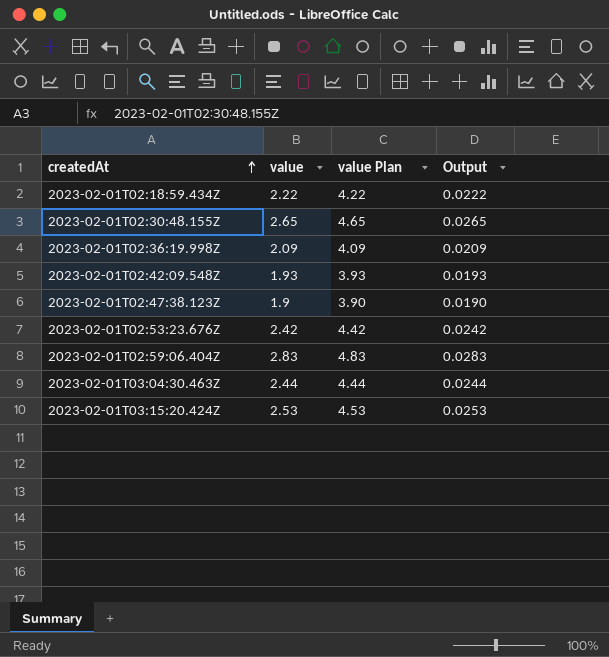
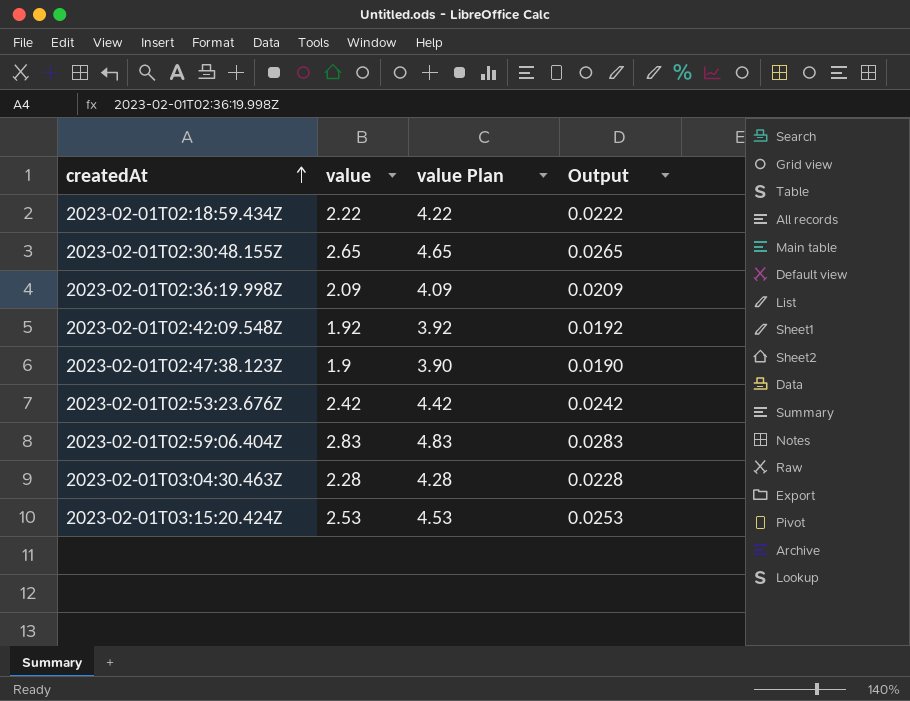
2023-02-01T02:42:09.548Z | value: 1.93 -> 1.92
2023-02-01T02:42:09.548Z | value Plan: 3.93 -> 3.92
2023-02-01T02:42:09.548Z | Output: 0.0193 -> 0.0192
2023-02-01T03:04:30.463Z | value: 2.44 -> 2.28
2023-02-01T03:04:30.463Z | value Plan: 4.44 -> 4.28
2023-02-01T03:04:30.463Z | Output: 0.0244 -> 0.0228

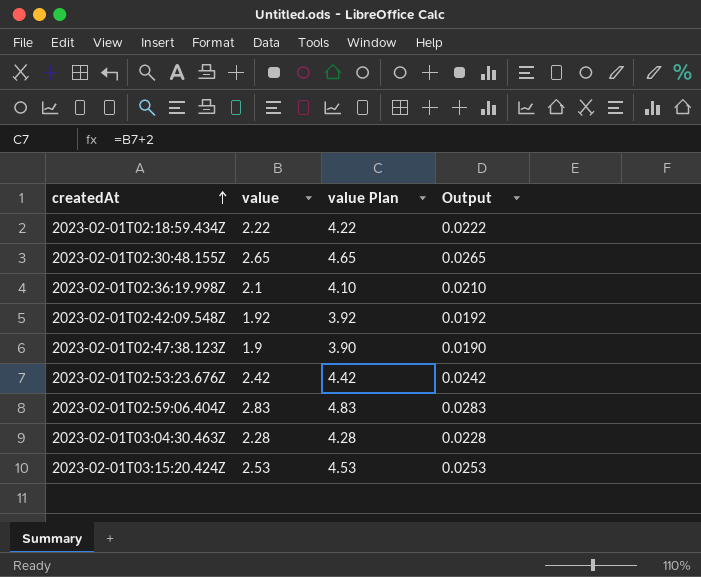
2023-02-01T02:36:19.998Z | value: 2.09 -> 2.1
2023-02-01T02:36:19.998Z | value Plan: 4.09 -> 4.10
2023-02-01T02:36:19.998Z | Output: 0.0209 -> 0.0210

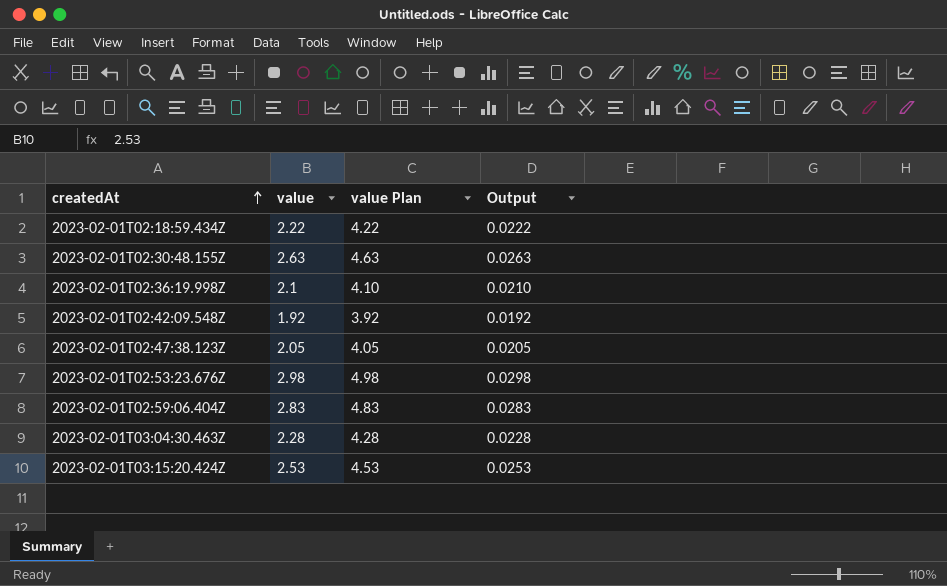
2023-02-01T02:30:48.155Z | value: 2.65 -> 2.63
2023-02-01T02:30:48.155Z | value Plan: 4.65 -> 4.63
2023-02-01T02:30:48.155Z | Output: 0.0265 -> 0.0263
2023-02-01T02:47:38.123Z | value: 1.9 -> 2.05
2023-02-01T02:47:38.123Z | value Plan: 3.90 -> 4.05
2023-02-01T02:47:38.123Z | Output: 0.0190 -> 0.0205
2023-02-01T02:53:23.676Z | value: 2.42 -> 2.98
2023-02-01T02:53:23.676Z | value Plan: 4.42 -> 4.98
2023-02-01T02:53:23.676Z | Output: 0.0242 -> 0.0298

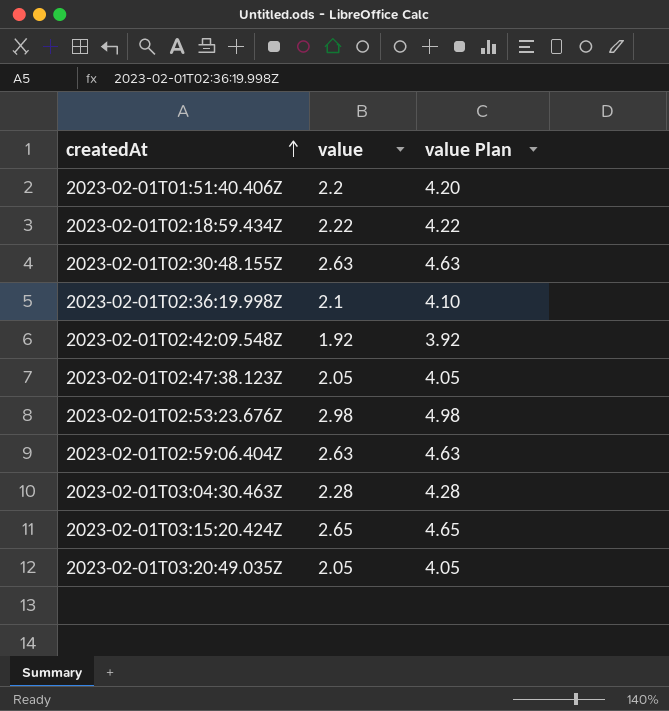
column Output | formula: [value] * 0.01 -> none
row 2023-02-01T01:51:40.406Z: none -> 2.2 | 4.20
2023-02-01T02:59:06.404Z | value: 2.83 -> 2.63
2023-02-01T02:59:06.404Z | value Plan: 4.83 -> 4.63
2023-02-01T03:15:20.424Z | value: 2.53 -> 2.65
2023-02-01T03:15:20.424Z | value Plan: 4.53 -> 4.65
row 2023-02-01T03:20:49.035Z: none -> 2.05 | 4.05

